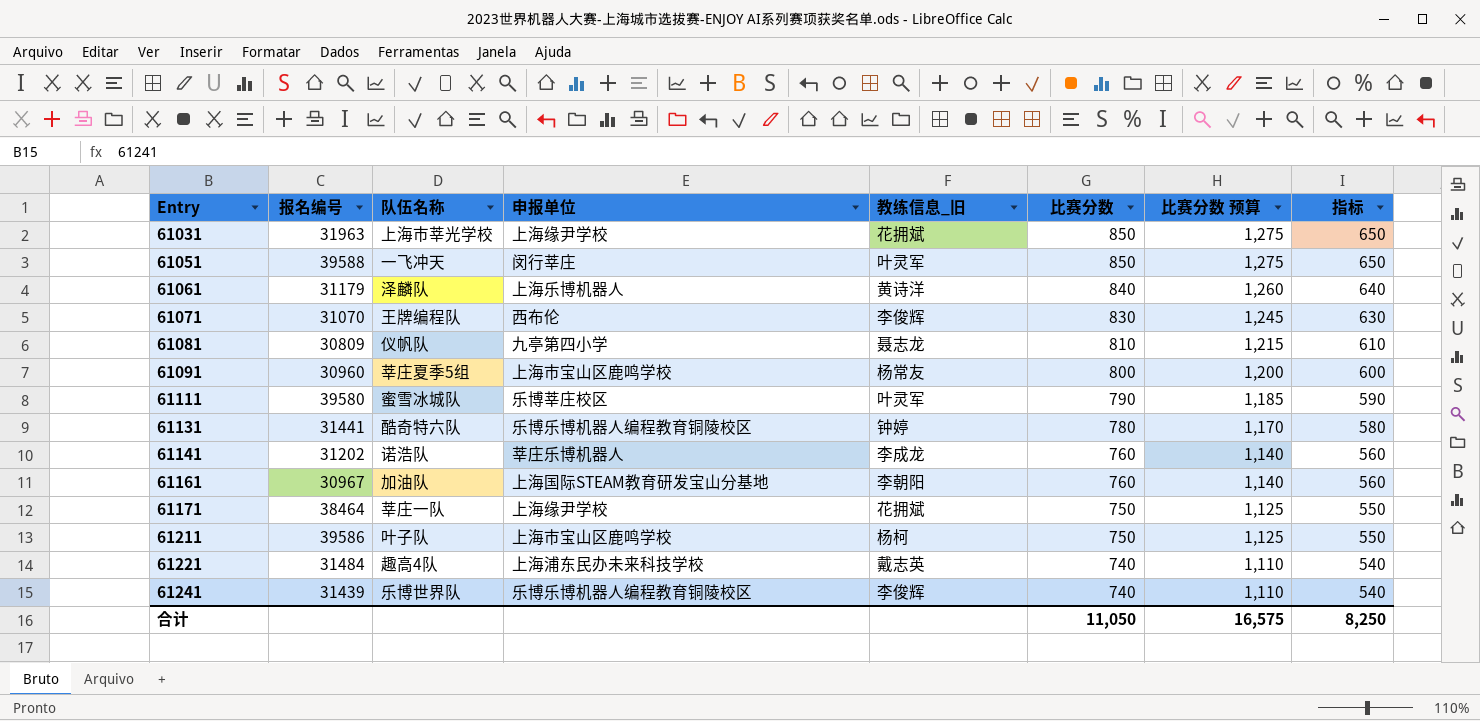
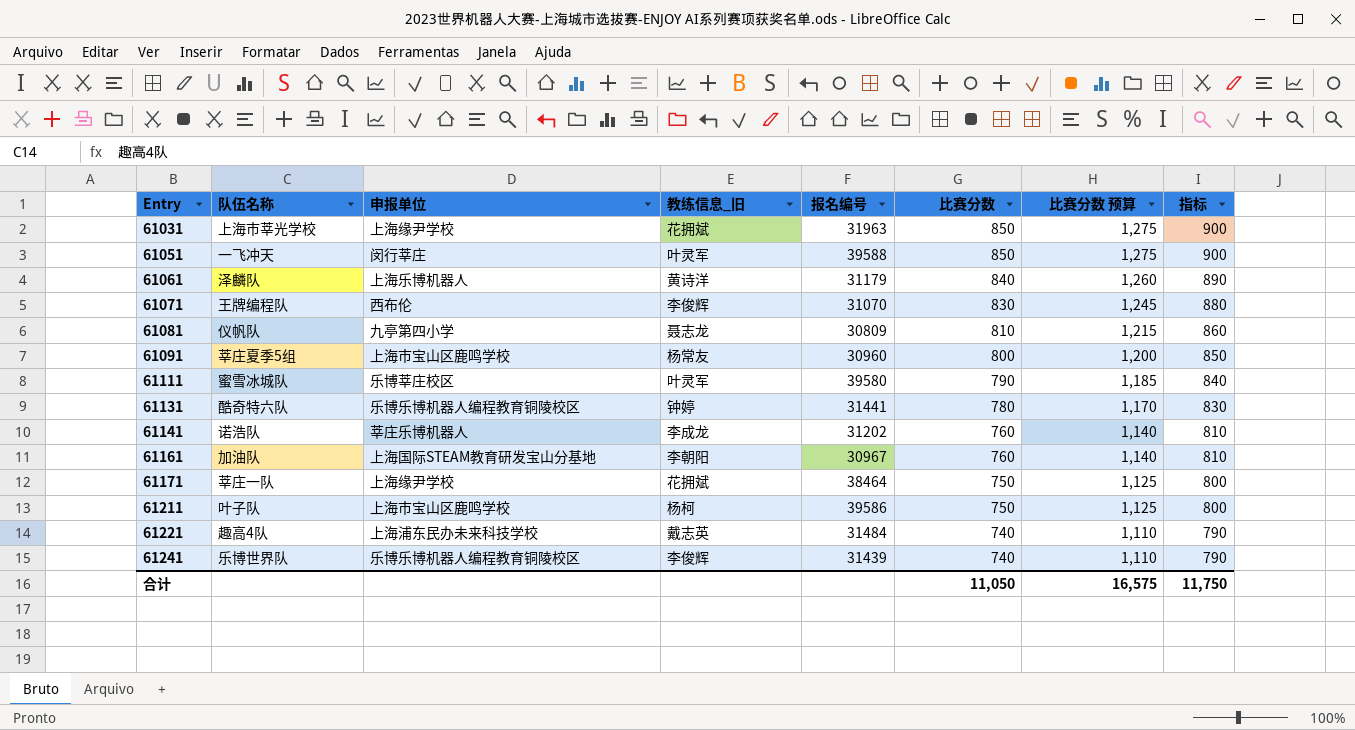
column 报名编号 | position: 2 -> 5
column 指标 | formula: [比赛分数] - 200 -> [比赛分数] + 50
合计 | 指标: 8,250 -> 11,750

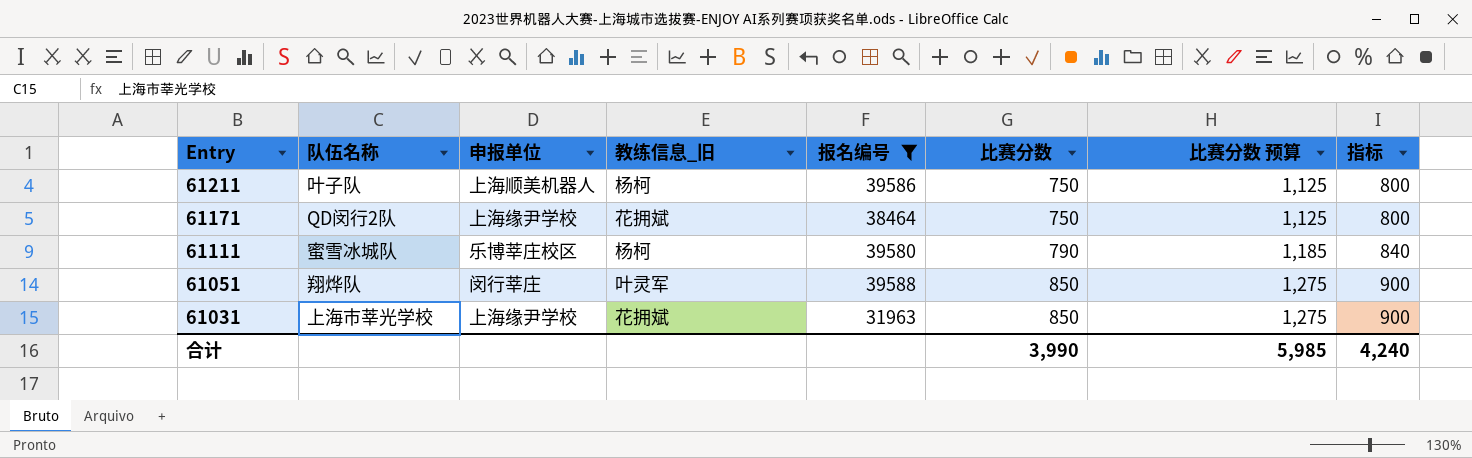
filter: none -> 报名编号 >= 31963
row order: Entry ascending -> Entry descending
61211 | 申报单位: 上海市宝山区鹿鸣学校 -> 上海顺美机器人
61171 | 队伍名称: 莘庄一队 -> QD闵行2队
61111 | 教练信息_旧: 叶灵军 -> 杨柯
61051 | 队伍名称: 一飞冲天 -> 翔烨队
合计 | 比赛分数: 11,050 -> 3,990
合计 | 比赛分数 预算: 16,575 -> 5,985
合计 | 指标: 11,750 -> 4,240

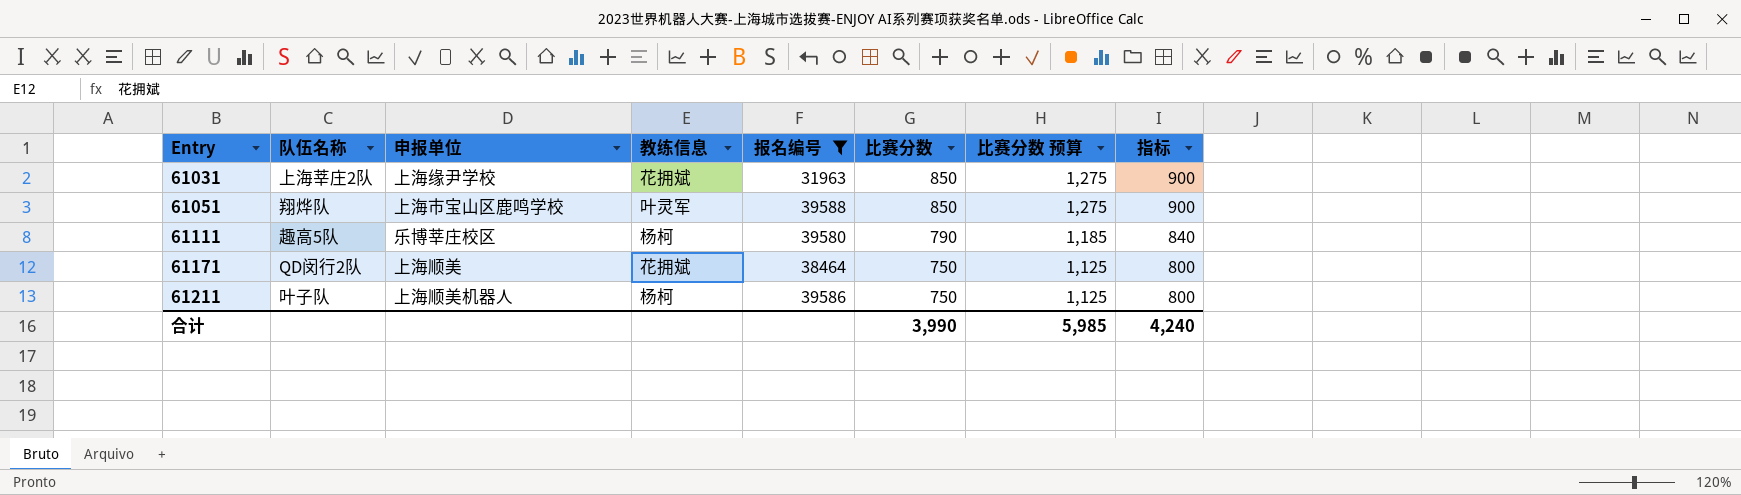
row order: Entry descending -> Entry ascending
column name: 教练信息_旧 -> 教练信息
61031 | 队伍名称: 上海市莘光学校 -> 上海莘庄2队
61051 | 申报单位: 闵行莘庄 -> 上海市宝山区鹿鸣学校
61111 | 队伍名称: 蜜雪冰城队 -> 趣高5队
61171 | 申报单位: 上海缘尹学校 -> 上海顺美

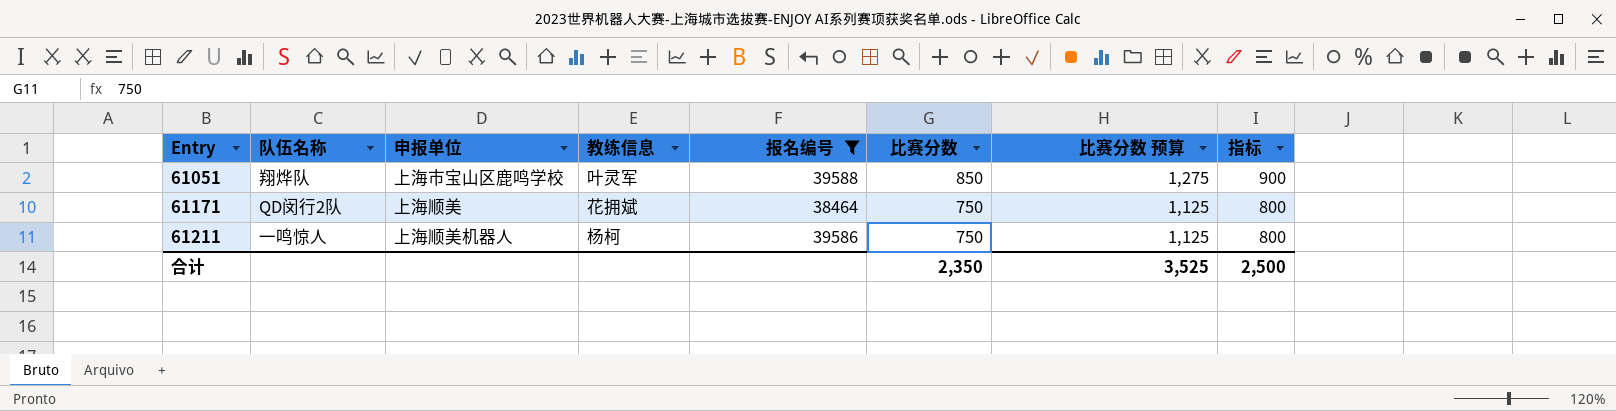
row 61031: 上海莘庄2队 | 上海缘尹学校 | 花拥斌 | 31963 | 850 | 1,275 | 900 -> none
row 61111: 趣高5队 | 乐博莘庄校区 | 杨柯 | 39580 | 790 | 1,185 | 840 -> none
61211 | 队伍名称: 叶子队 -> 一鸣惊人
合计 | 比赛分数: 3,990 -> 2,350
合计 | 比赛分数 预算: 5,985 -> 3,525
合计 | 指标: 4,240 -> 2,500

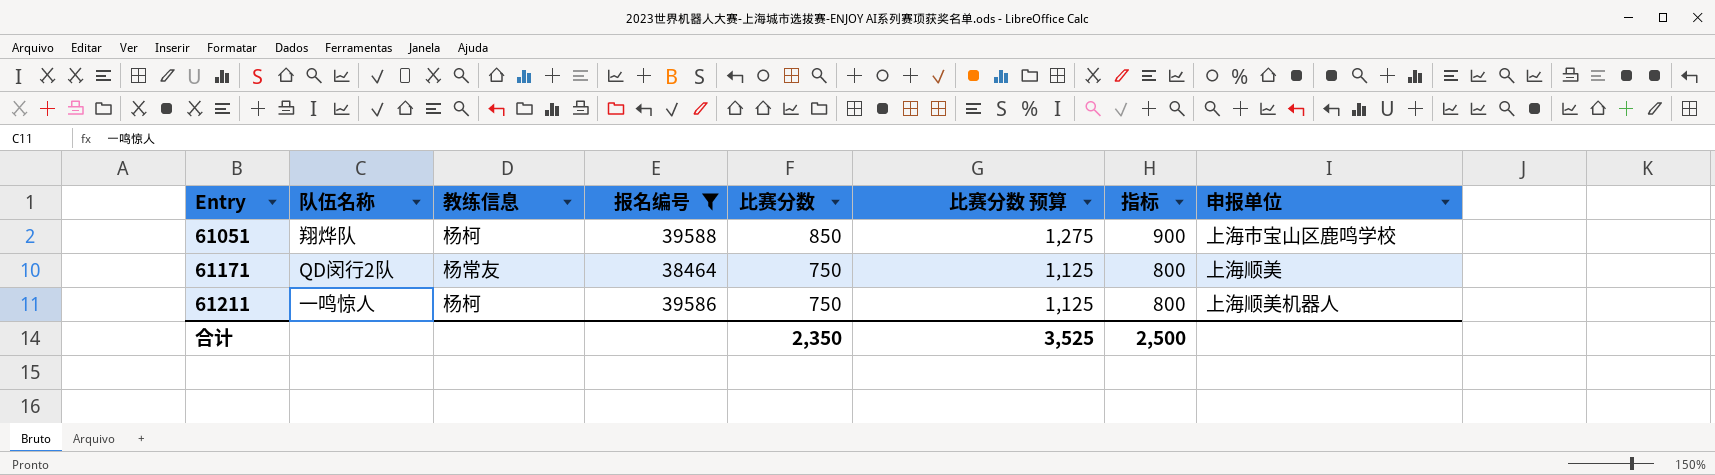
column 申报单位 | position: 3 -> 8
61051 | 教练信息: 叶灵军 -> 杨柯
61171 | 教练信息: 花拥斌 -> 杨常友

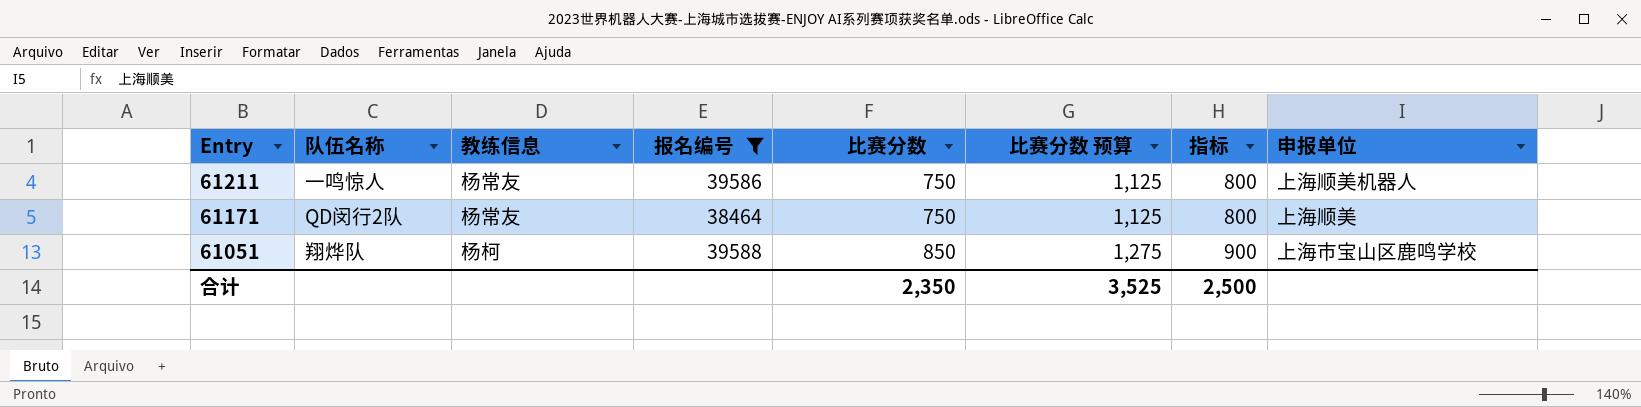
row order: Entry ascending -> Entry descending
61211 | 教练信息: 杨柯 -> 杨常友

